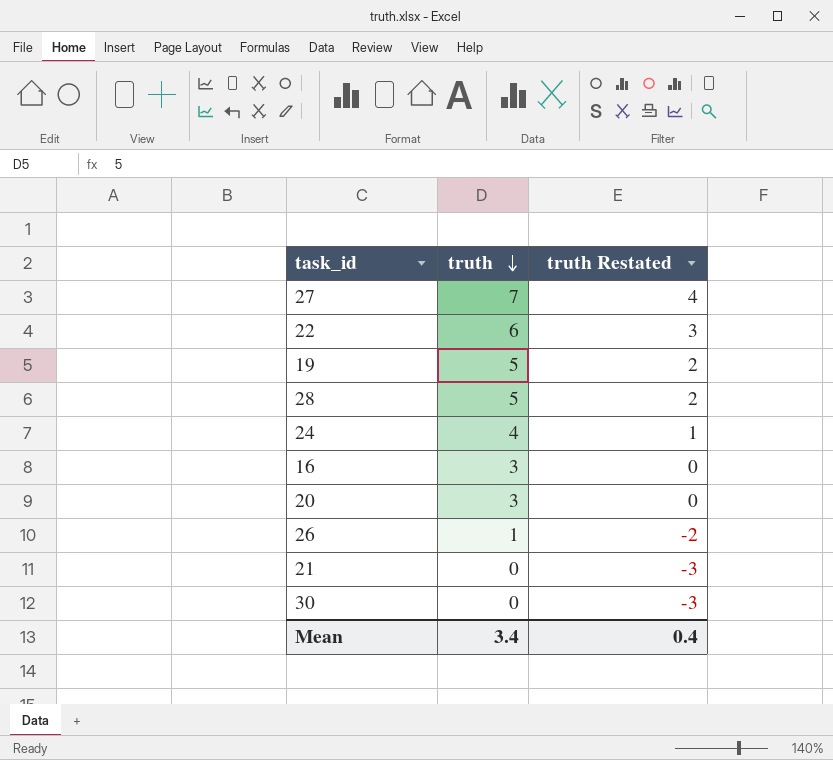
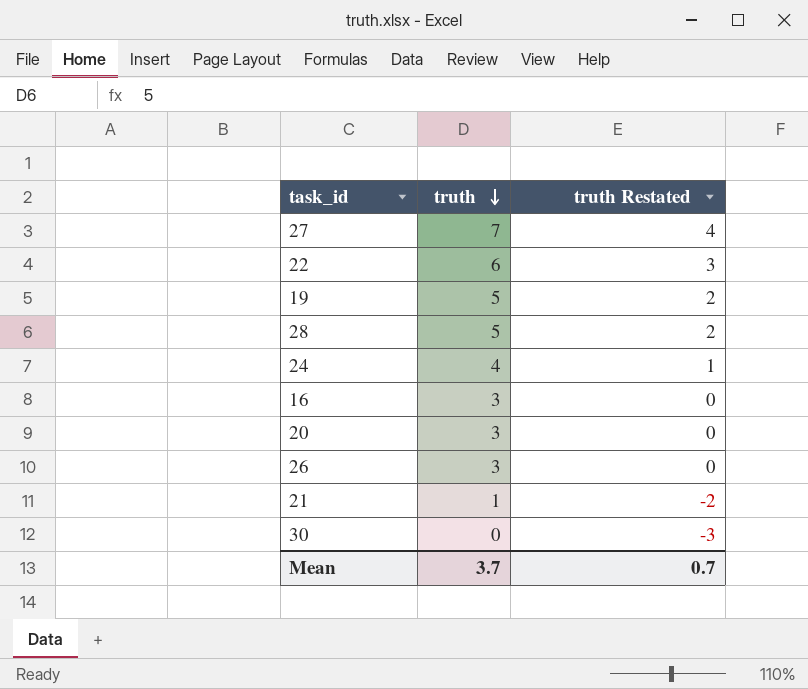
26 | truth: 1 -> 3
26 | truth Restated: -2 -> 0
21 | truth: 0 -> 1
21 | truth Restated: -3 -> -2
Mean | truth: 3.4 -> 3.7
Mean | truth Restated: 0.4 -> 0.7

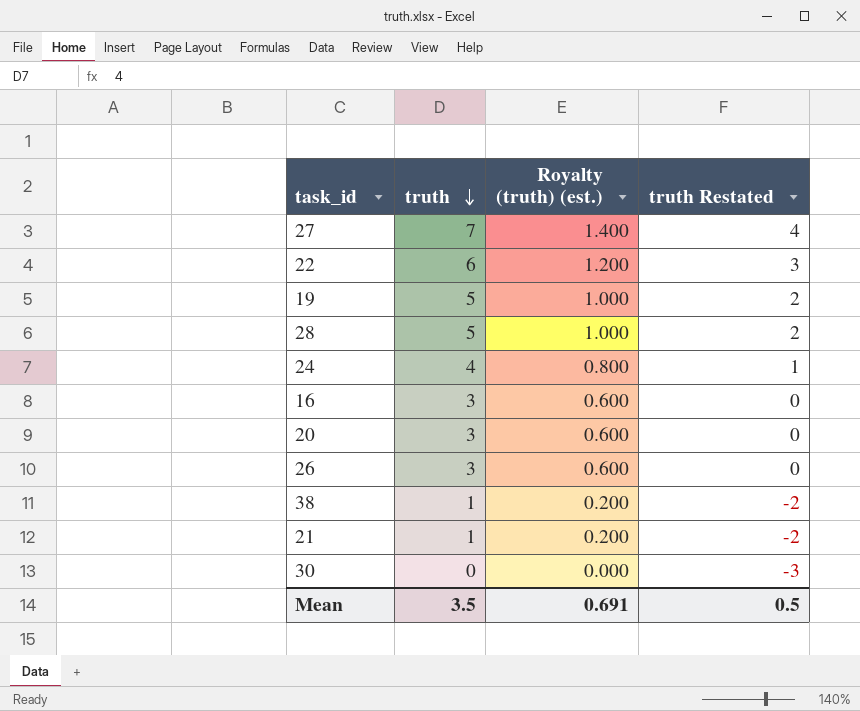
column Royalty (truth) (est.) | formula: none -> [truth] * 0.2
row 38: none -> 1 | 0.200 | -2
Mean | truth: 3.7 -> 3.5
Mean | truth Restated: 0.7 -> 0.5

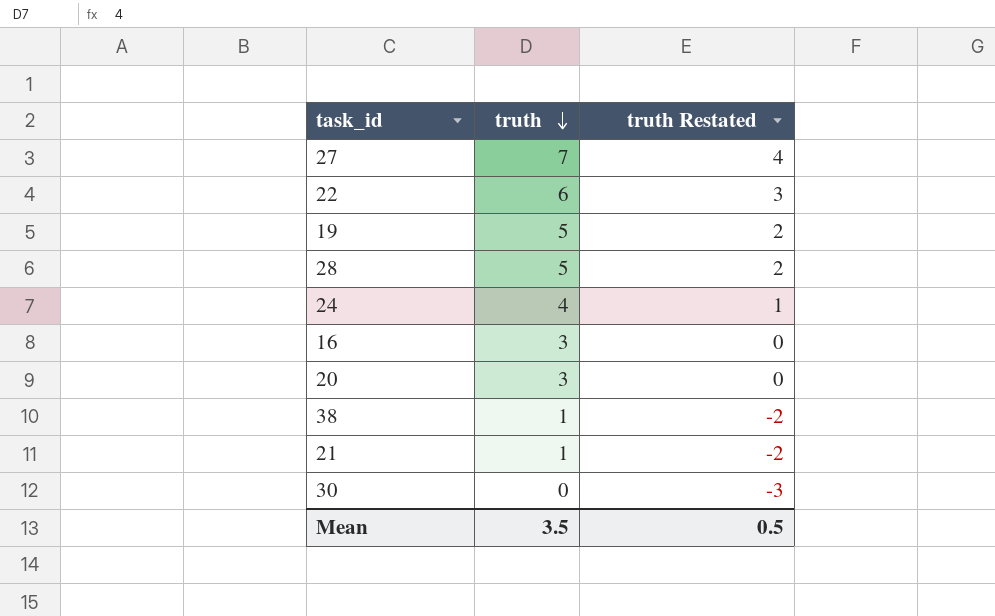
column Royalty (truth) (est.) | formula: [truth] * 0.2 -> none
row 26: 3 | 0.600 | 0 -> none

